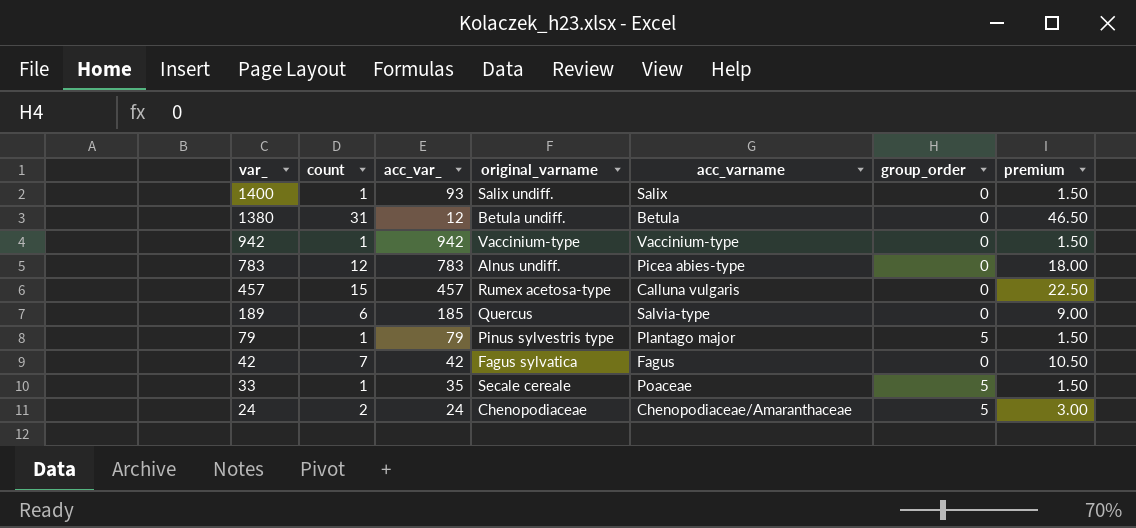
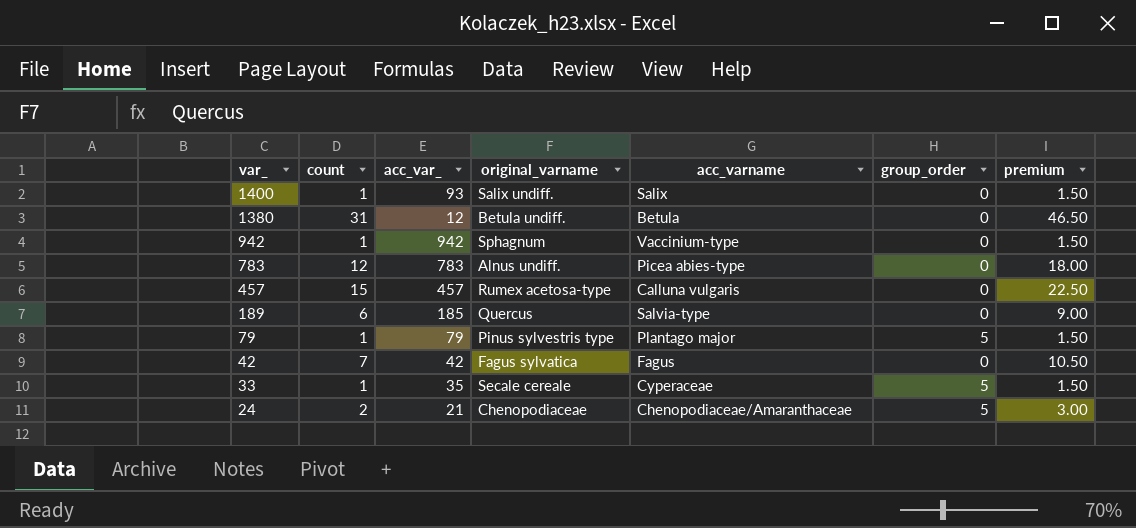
942 | original_varname: Vaccinium-type -> Sphagnum
33 | acc_varname: Poaceae -> Cyperaceae
24 | acc_var_: 24 -> 21

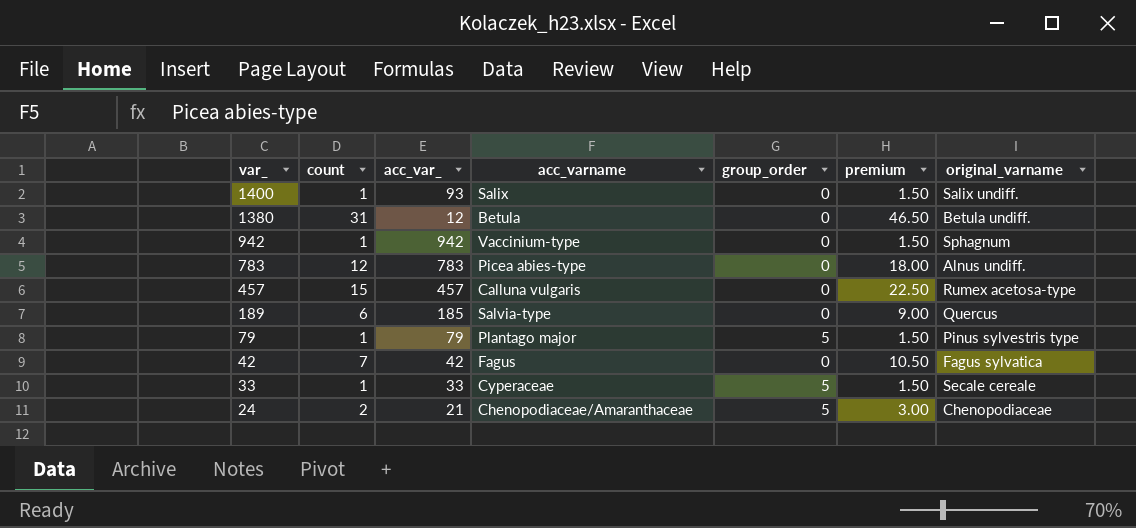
column original_varname | position: 4 -> 7
33 | acc_var_: 35 -> 33

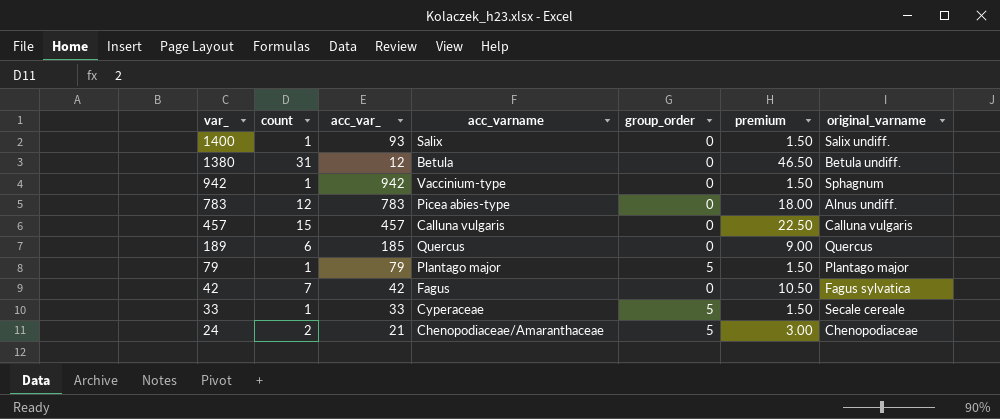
457 | original_varname: Rumex acetosa-type -> Calluna vulgaris
189 | acc_varname: Salvia-type -> Quercus
79 | original_varname: Pinus sylvestris type -> Plantago major

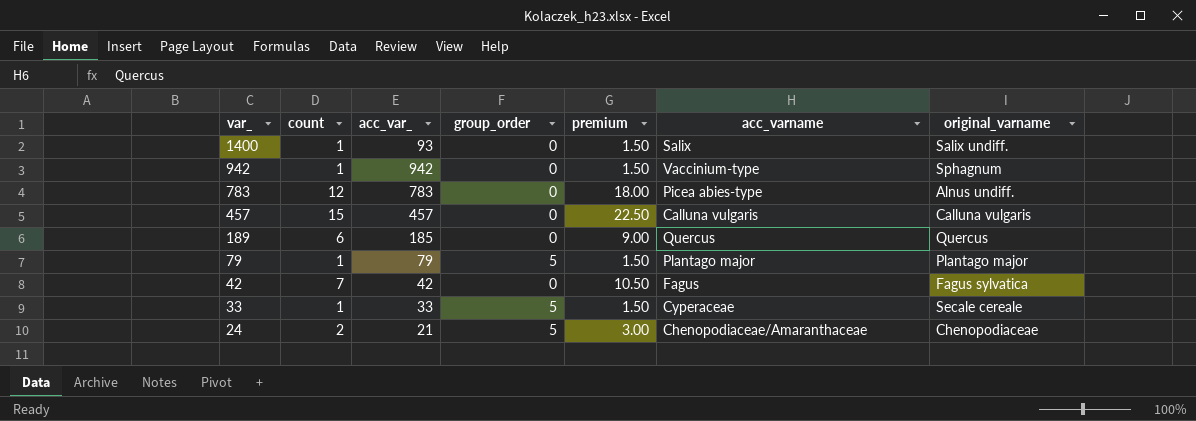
column acc_varname | position: 4 -> 6
row 1380: 31 | 12 | Betula | 0 | 46.50 | Betula undiff. -> none

